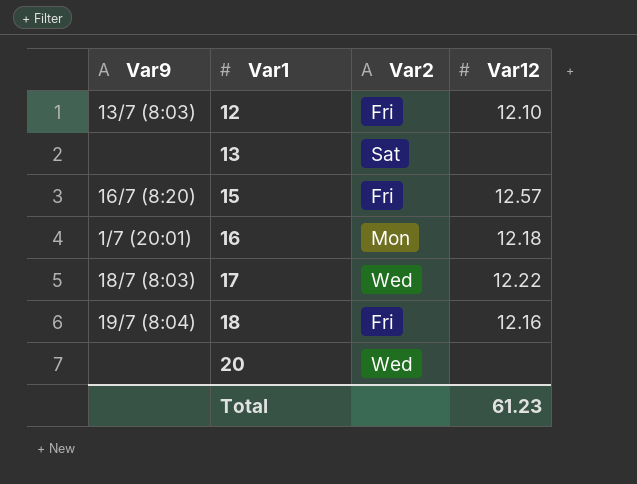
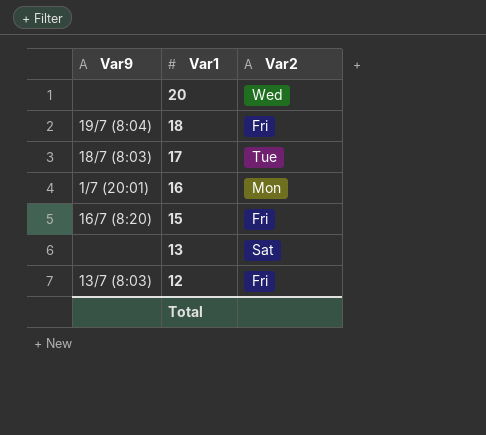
row order: Var1 ascending -> Var1 descending
column Var12 | position: 4 -> none
17 | Var2: Wed -> Tue

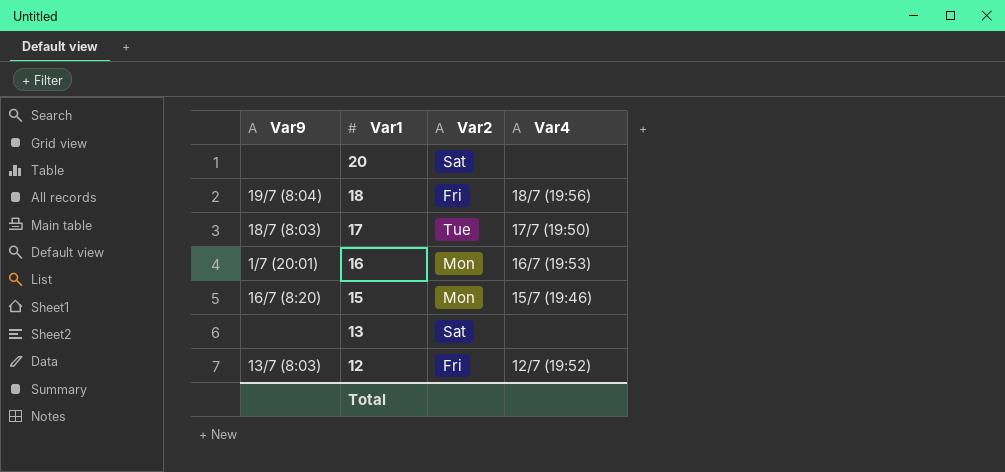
column Var4 | position: none -> 4
20 | Var2: Wed -> Sat
15 | Var2: Fri -> Mon

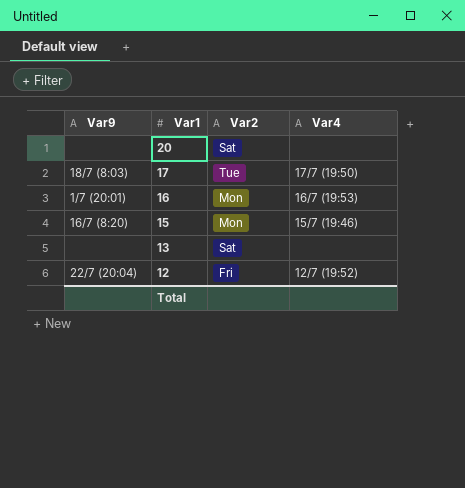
row 18: 19/7 (8:04) | Fri | 18/7 (19:56) -> none
12 | Var9: 13/7 (8:03) -> 22/7 (20:04)

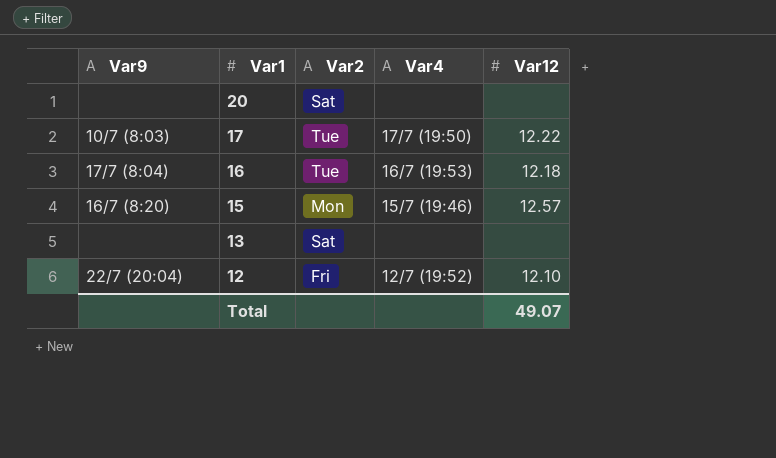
column Var12 | position: none -> 5
17 | Var9: 18/7 (8:03) -> 10/7 (8:03)
16 | Var9: 1/7 (20:01) -> 17/7 (8:04)
16 | Var2: Mon -> Tue

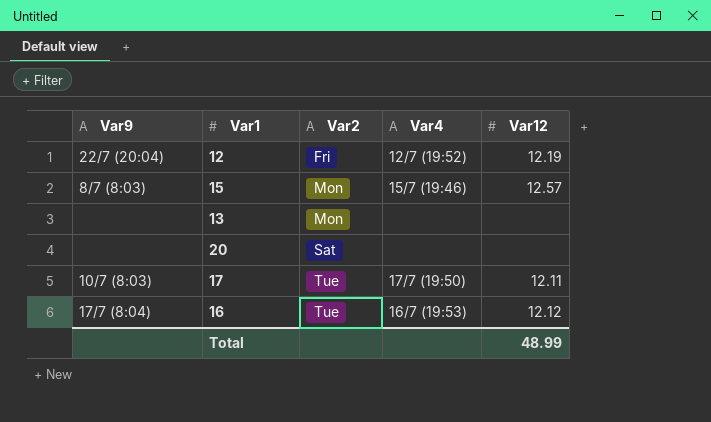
row order: Var1 descending -> Var2 ascending
12 | Var12: 12.10 -> 12.19
15 | Var9: 16/7 (8:20) -> 8/7 (8:03)
13 | Var2: Sat -> Mon
17 | Var12: 12.22 -> 12.11
16 | Var12: 12.18 -> 12.12
Total | Var12: 49.07 -> 48.99

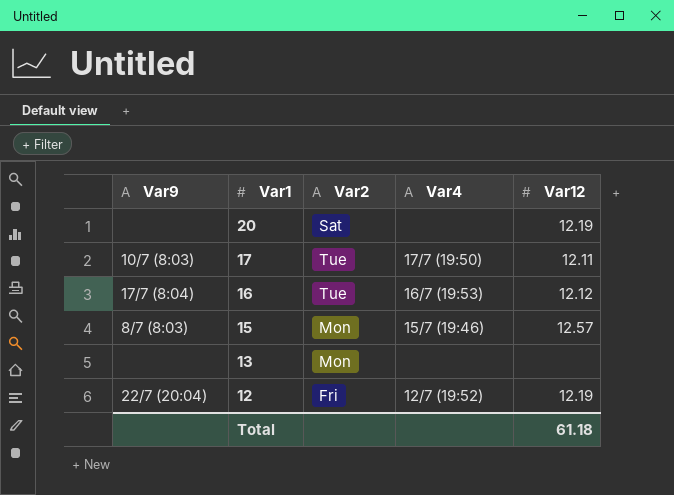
row order: Var2 ascending -> Var1 descending
20 | Var12: none -> 12.19
Total | Var12: 48.99 -> 61.18

